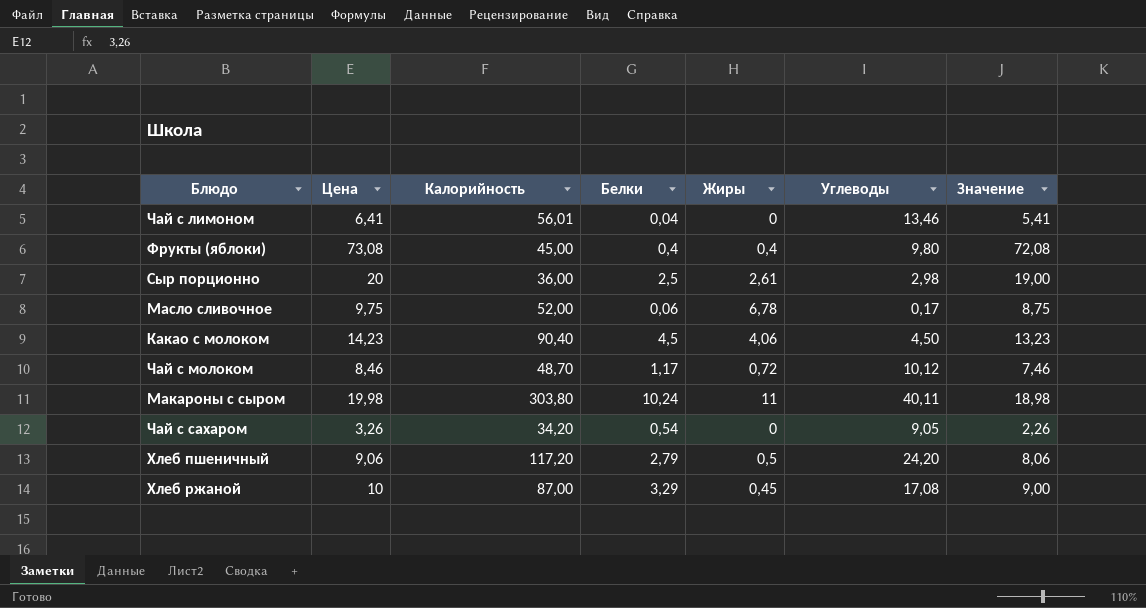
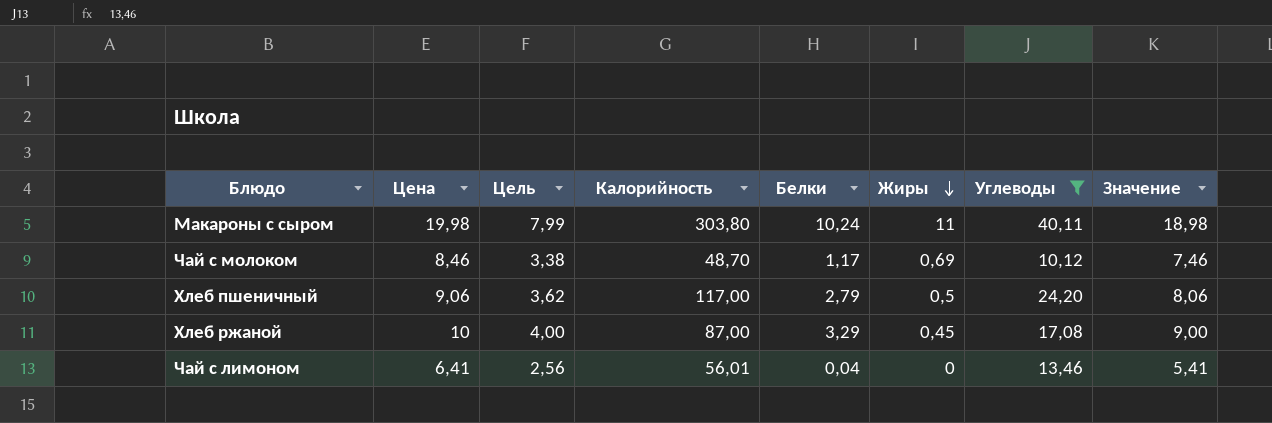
filter: none -> Углеводы >= 10,12
row order: none -> Жиры descending
column Цель | formula: none -> [Цена] * 0,4
Чай с молоком | Жиры: 0,72 -> 0,69
Хлеб пшеничный | Калорийность: 117,20 -> 117,00

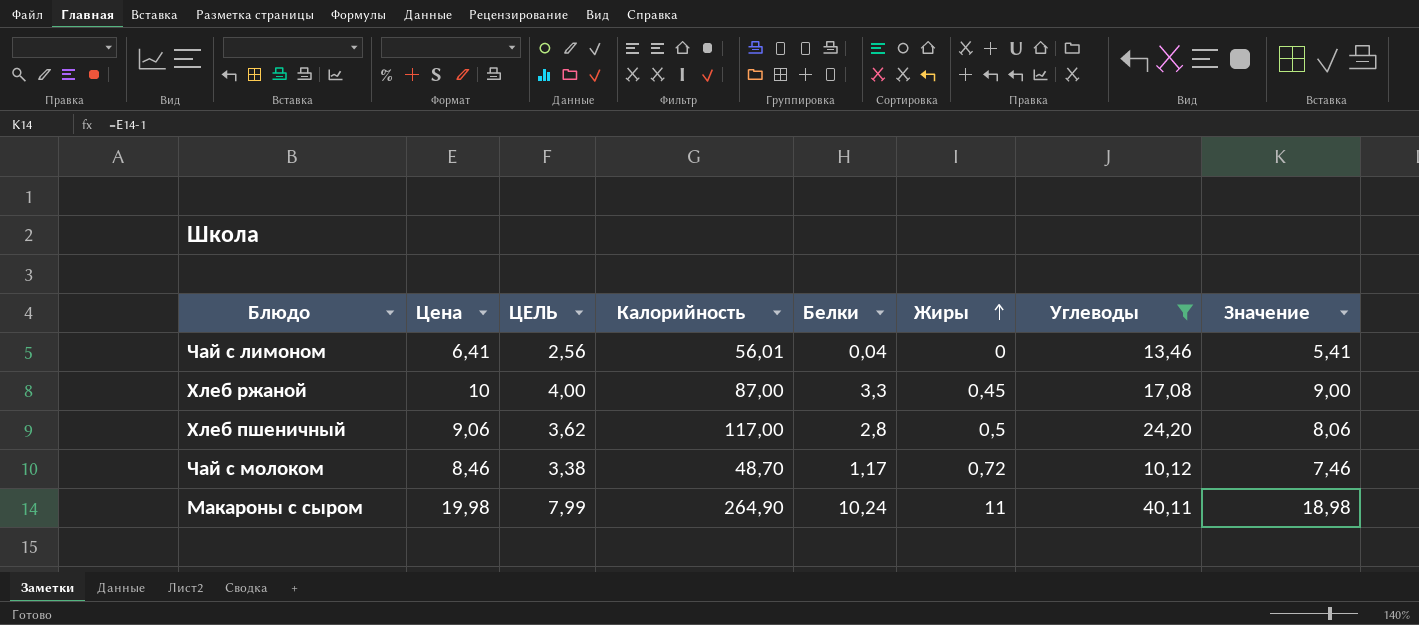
row order: Жиры descending -> Жиры ascending
column name: Цель -> ЦЕЛЬ
Хлеб ржаной | Белки: 3,29 -> 3,3
Хлеб пшеничный | Белки: 2,79 -> 2,8
Чай с молоком | Жиры: 0,69 -> 0,72
Макароны с сыром | Калорийность: 303,80 -> 264,90

